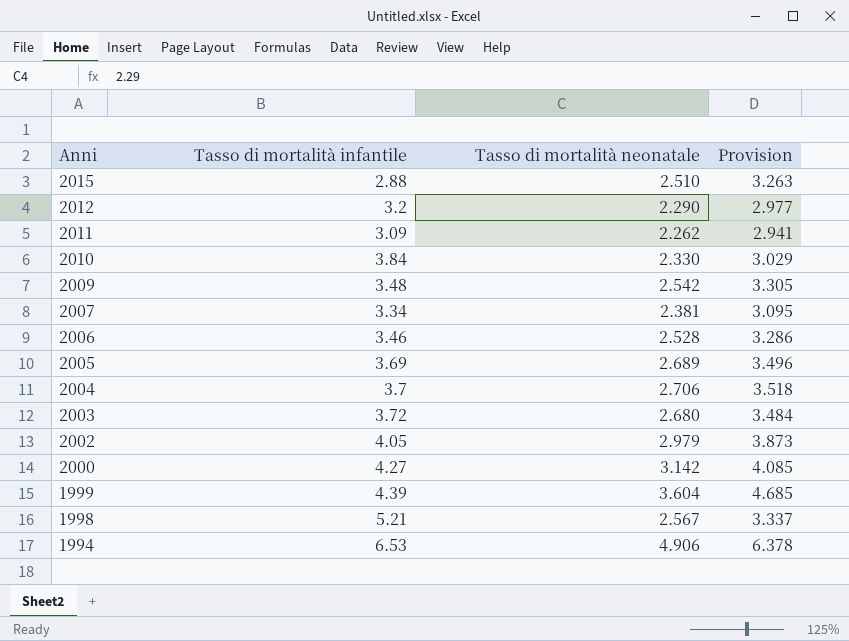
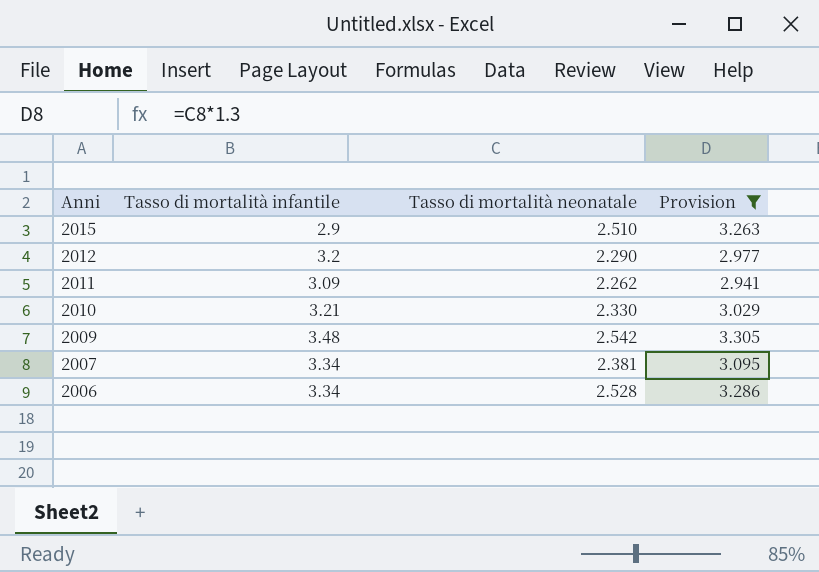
filter: none -> Provision <= 3.305
2015 | Tasso di mortalità infantile: 2.88 -> 2.9
2010 | Tasso di mortalità infantile: 3.84 -> 3.21
2006 | Tasso di mortalità infantile: 3.46 -> 3.34

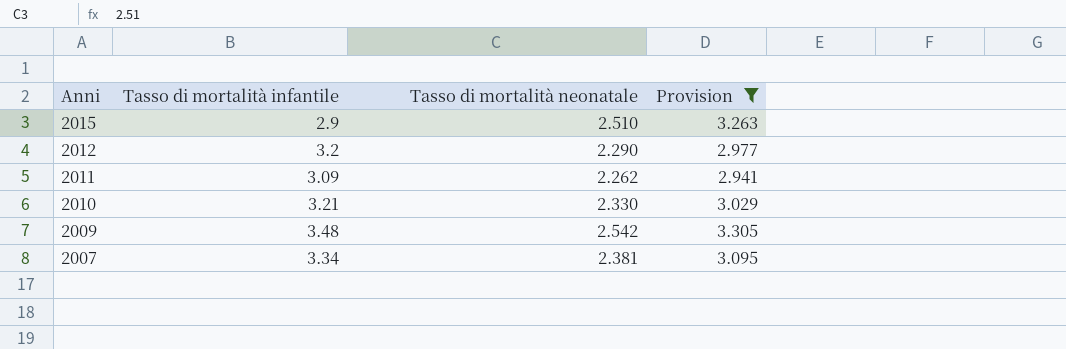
row 2006: 3.34 | 2.528 | 3.286 -> none

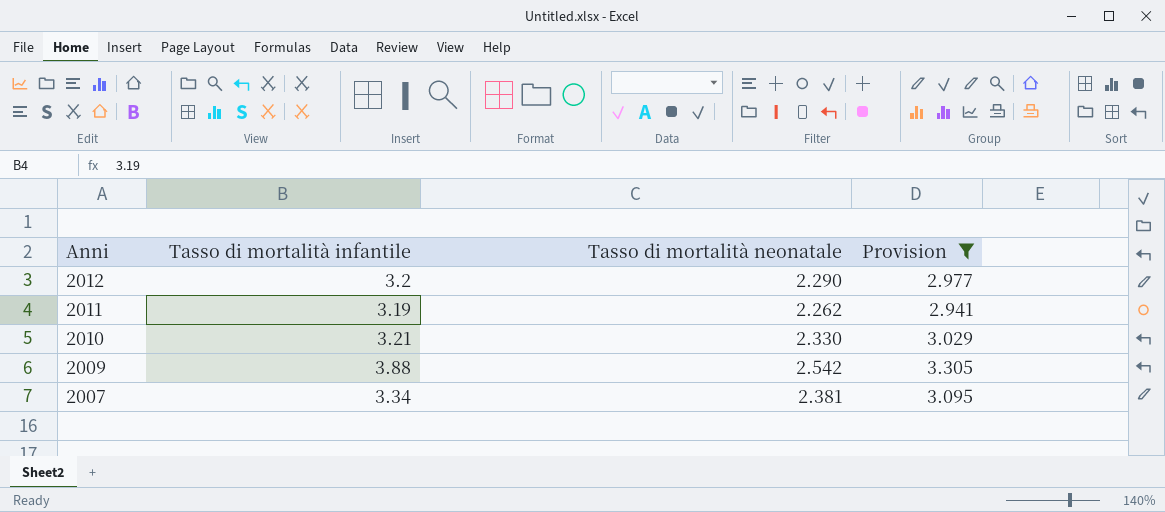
row 2015: 2.9 | 2.510 | 3.263 -> none
2011 | Tasso di mortalità infantile: 3.09 -> 3.19
2009 | Tasso di mortalità infantile: 3.48 -> 3.88

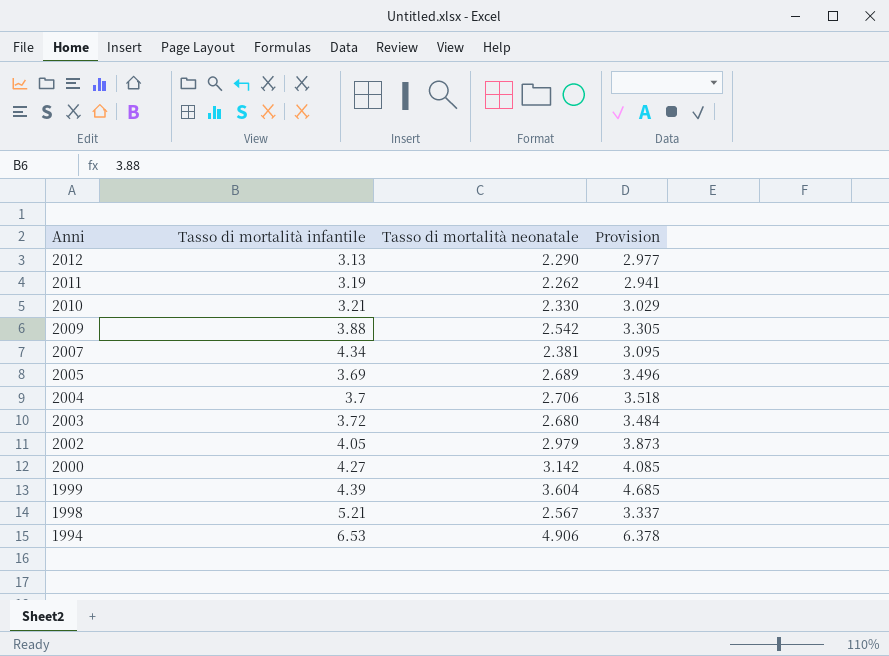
filter: Provision <= 3.305 -> none
2012 | Tasso di mortalità infantile: 3.2 -> 3.13
2007 | Tasso di mortalità infantile: 3.34 -> 4.34

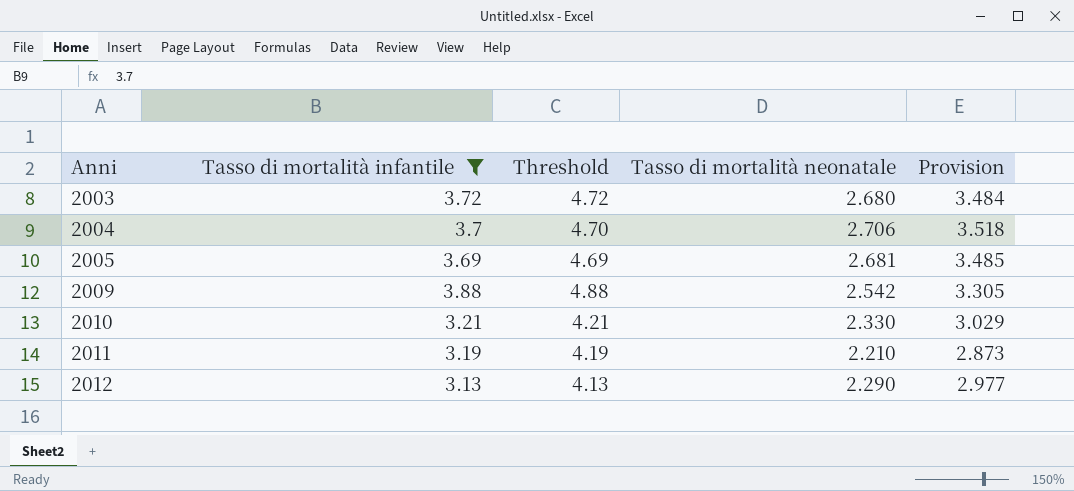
filter: none -> Tasso di mortalità infantile <= 3.88
row order: Anni descending -> Anni ascending
column Threshold | formula: none -> [Tasso di mortalità infantile] + 1
2005 | Tasso di mortalità neonatale: 2.689 -> 2.681
2005 | Provision: 3.496 -> 3.485
2011 | Tasso di mortalità neonatale: 2.262 -> 2.210
2011 | Provision: 2.941 -> 2.873

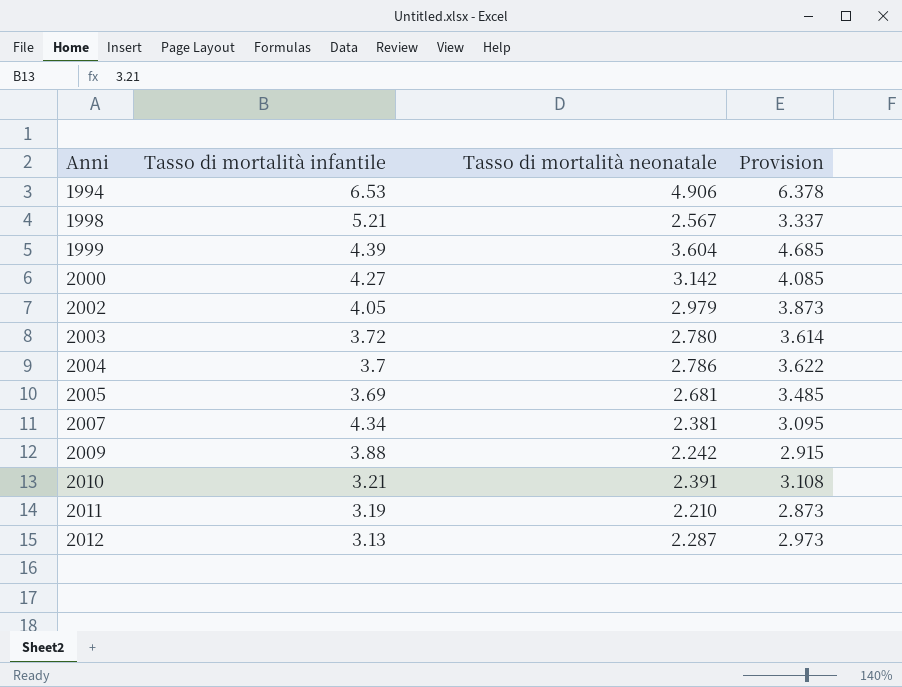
filter: Tasso di mortalità infantile <= 3.88 -> none
column Threshold | formula: [Tasso di mortalità infantile] + 1 -> none
2003 | Tasso di mortalità neonatale: 2.680 -> 2.780
2003 | Provision: 3.484 -> 3.614
2004 | Tasso di mortalità neonatale: 2.706 -> 2.786
2004 | Provision: 3.518 -> 3.622
2009 | Tasso di mortalità neonatale: 2.542 -> 2.242
2009 | Provision: 3.305 -> 2.915
2010 | Tasso di mortalità neonatale: 2.330 -> 2.391
2010 | Provision: 3.029 -> 3.108
2012 | Tasso di mortalità neonatale: 2.290 -> 2.287
2012 | Provision: 2.977 -> 2.973

